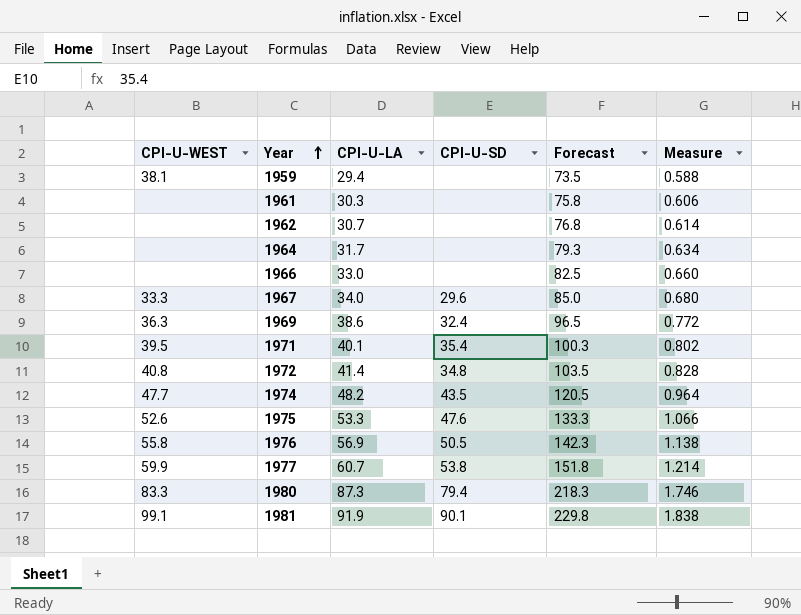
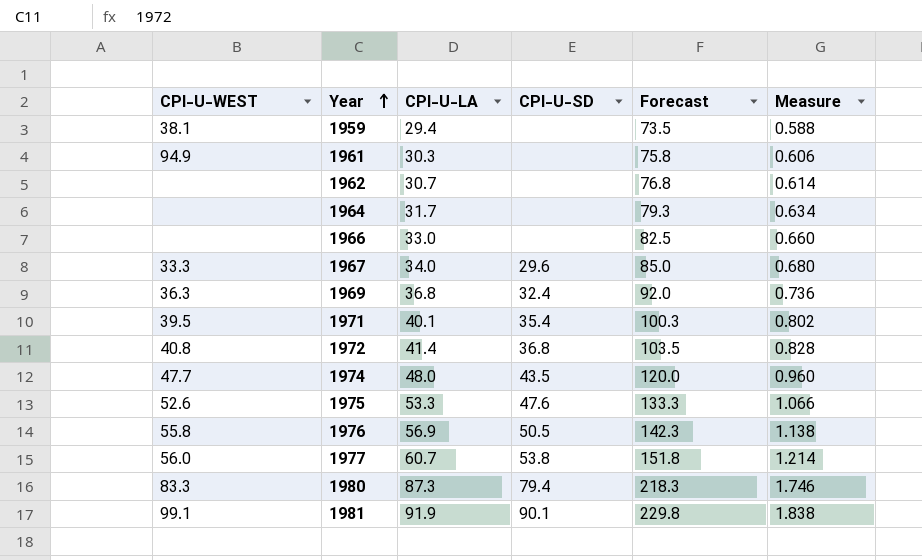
1961 | CPI-U-WEST: none -> 94.9
1969 | CPI-U-LA: 38.6 -> 36.8
1969 | Forecast: 96.5 -> 92.0
1969 | Measure: 0.772 -> 0.736
1972 | CPI-U-SD: 34.8 -> 36.8
1974 | CPI-U-LA: 48.2 -> 48.0
1974 | Forecast: 120.5 -> 120.0
1974 | Measure: 0.964 -> 0.960
1977 | CPI-U-WEST: 59.9 -> 56.0

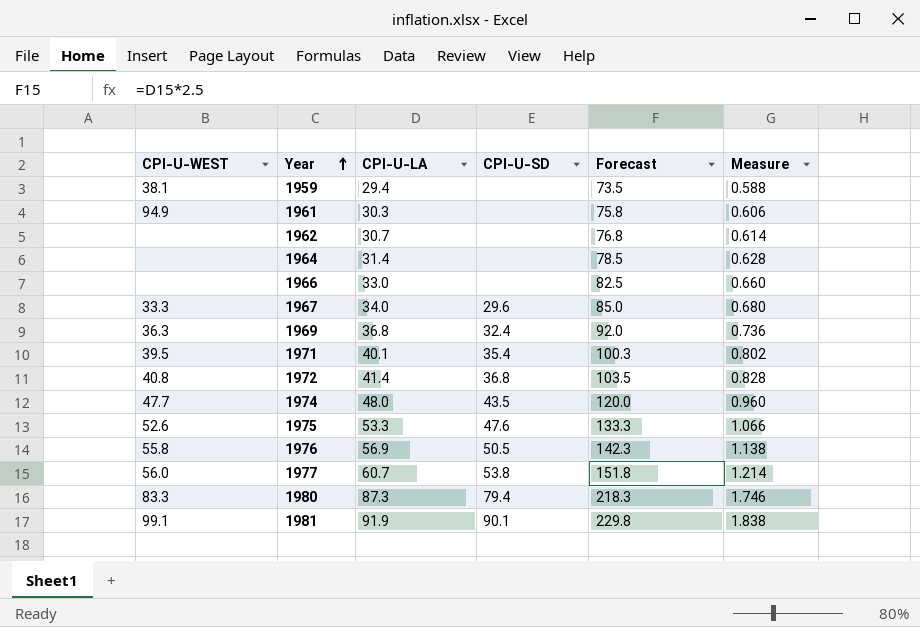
1964 | CPI-U-LA: 31.7 -> 31.4
1964 | Forecast: 79.3 -> 78.5
1964 | Measure: 0.634 -> 0.628

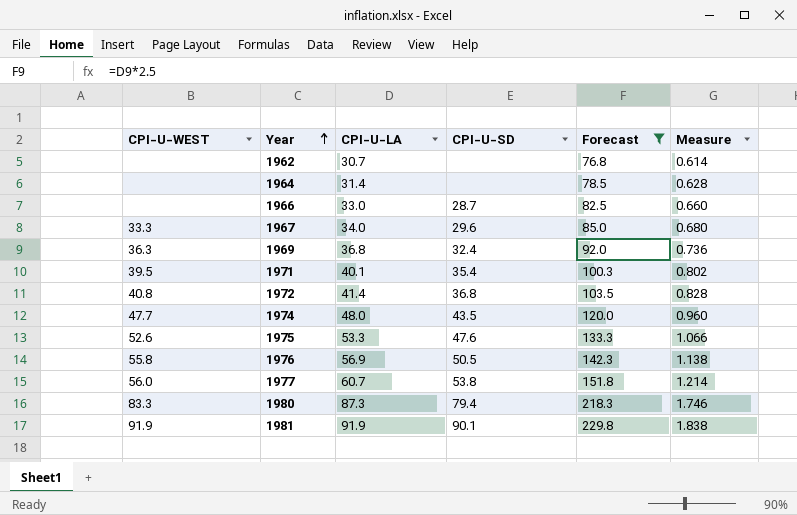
filter: none -> Forecast >= 76.8
1966 | CPI-U-SD: none -> 28.7
1981 | CPI-U-WEST: 99.1 -> 91.9

